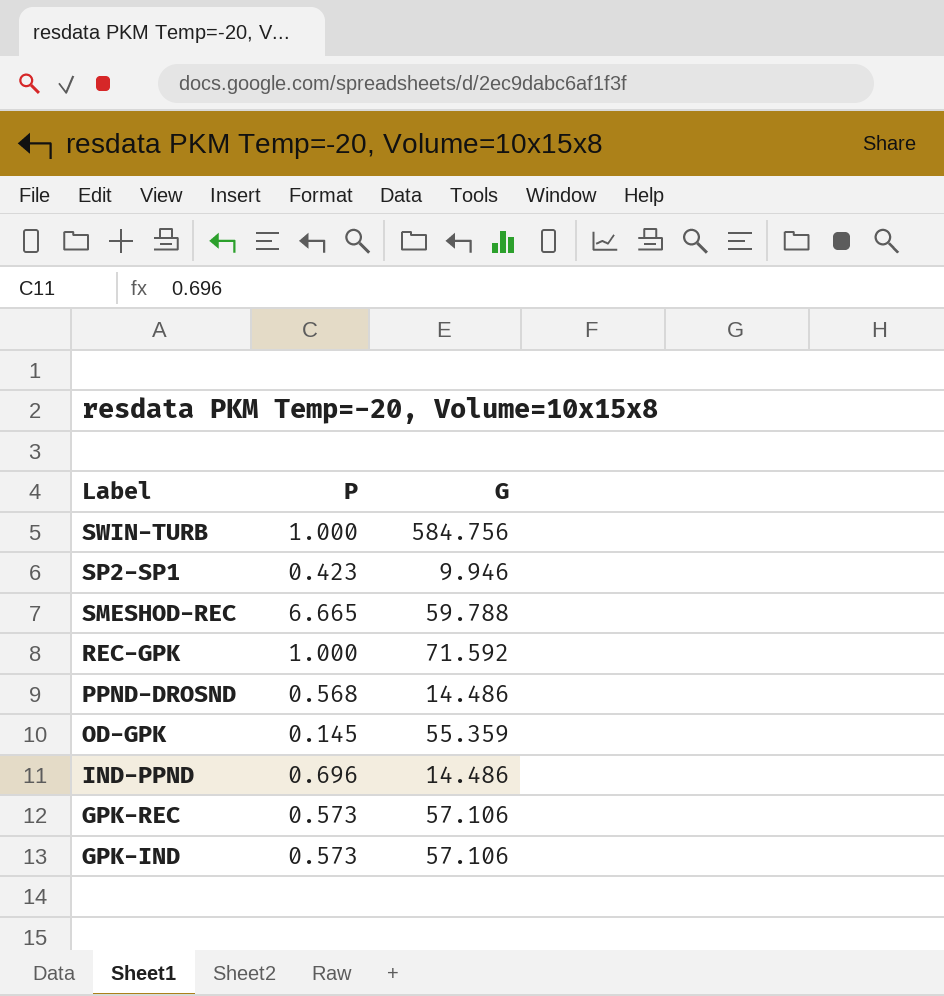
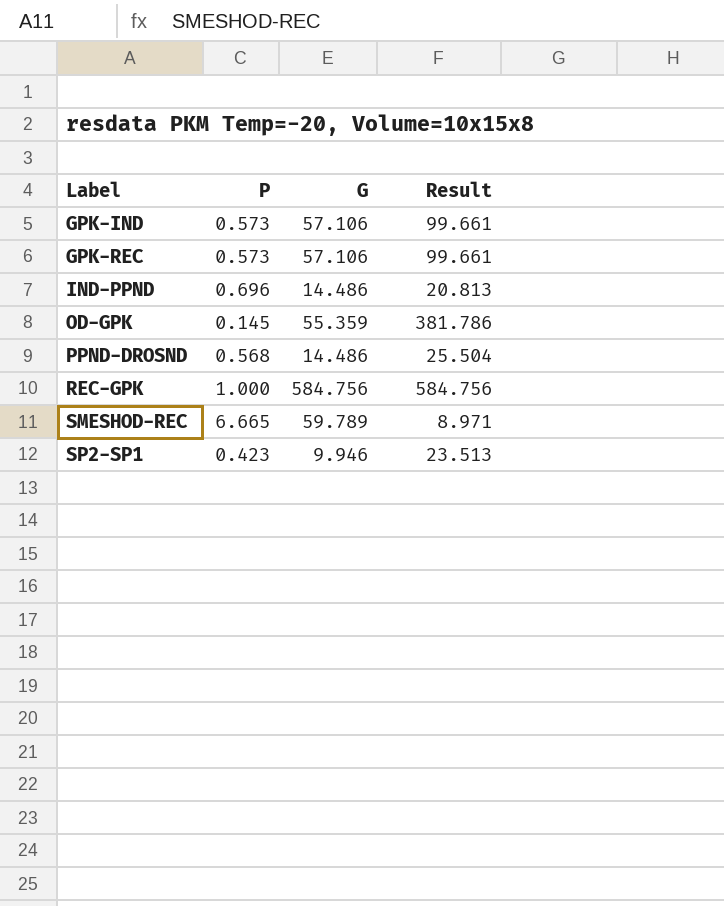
row order: Label descending -> Label ascending
column Result | formula: none -> [G] / [P]
row SWIN-TURB: 1.000 | 584.756 -> none
REC-GPK | G: 71.592 -> 584.756
SMESHOD-REC | G: 59.788 -> 59.789

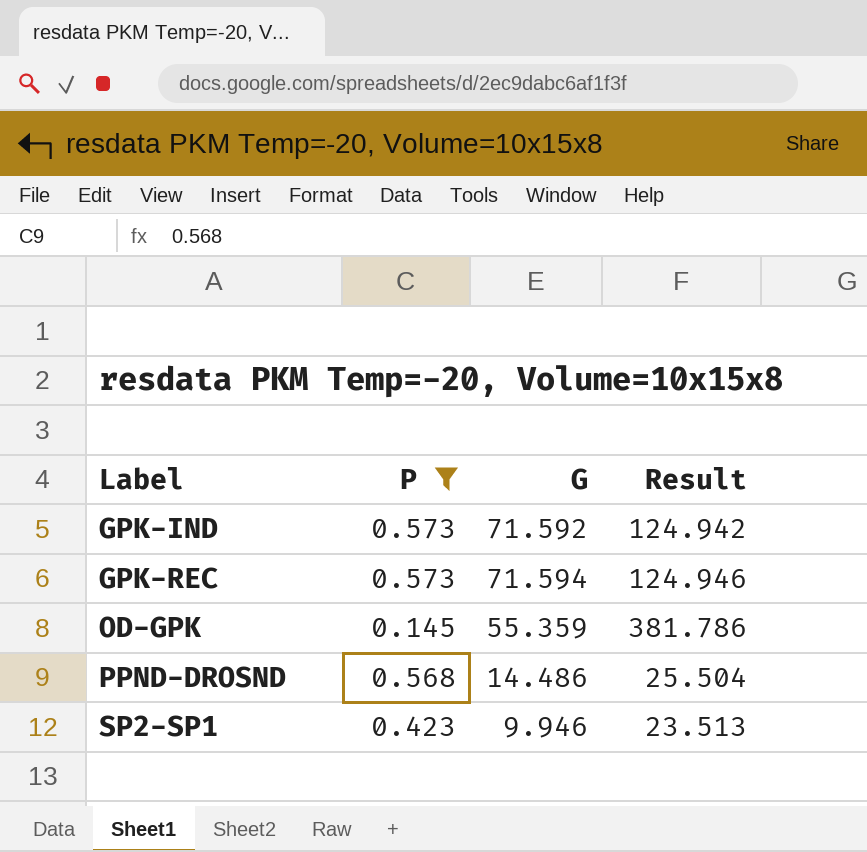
filter: none -> P <= 0.573
GPK-IND | G: 57.106 -> 71.592
GPK-IND | Result: 99.661 -> 124.942
GPK-REC | G: 57.106 -> 71.594
GPK-REC | Result: 99.661 -> 124.946

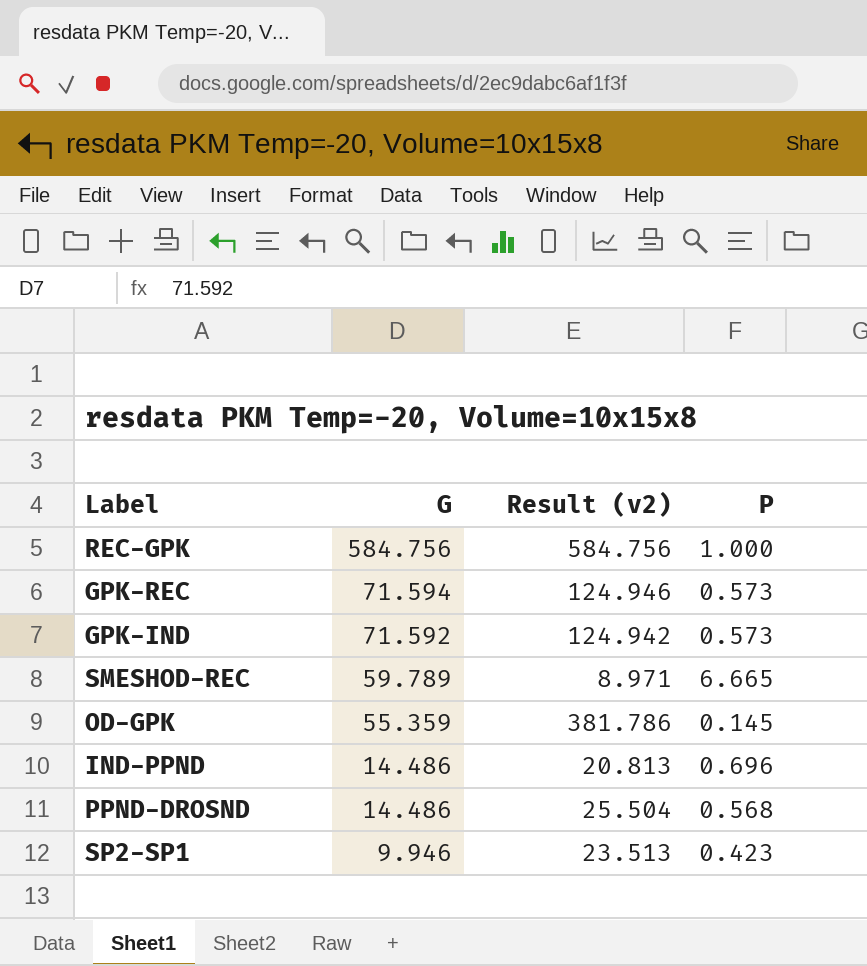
filter: P <= 0.573 -> none
row order: Label ascending -> G descending
column name: Result -> Result (v2)
column P | position: 2 -> 4

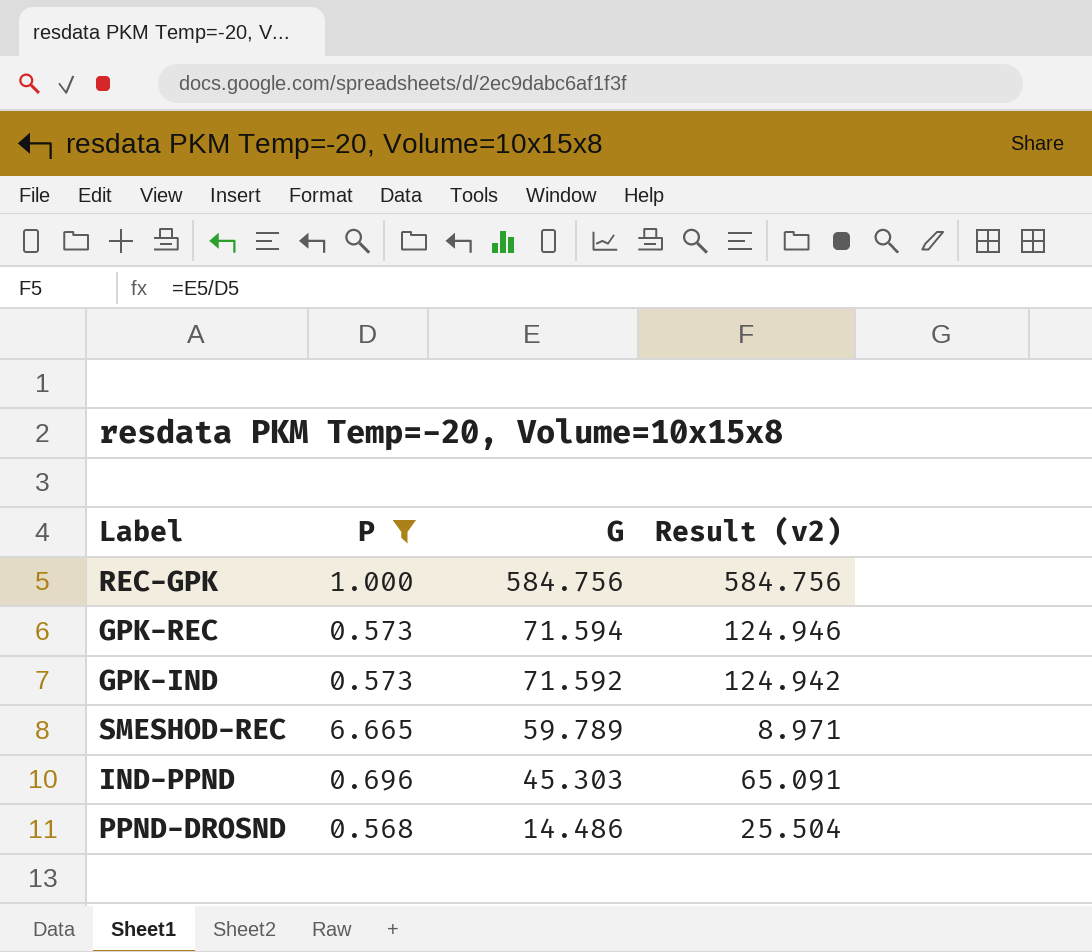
filter: none -> P >= 0.568
column P | position: 4 -> 2
IND-PPND | G: 14.486 -> 45.303
IND-PPND | Result (v2): 20.813 -> 65.091

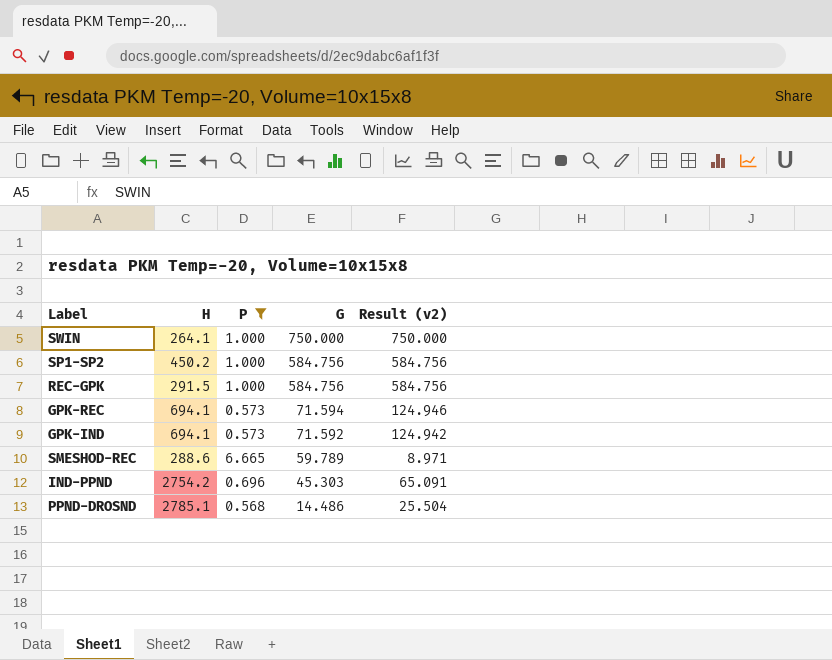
column H | position: none -> 2
row SWIN: none -> 264.1 | 1.000 | 750.000 | 750.000
row SP1-SP2: none -> 450.2 | 1.000 | 584.756 | 584.756

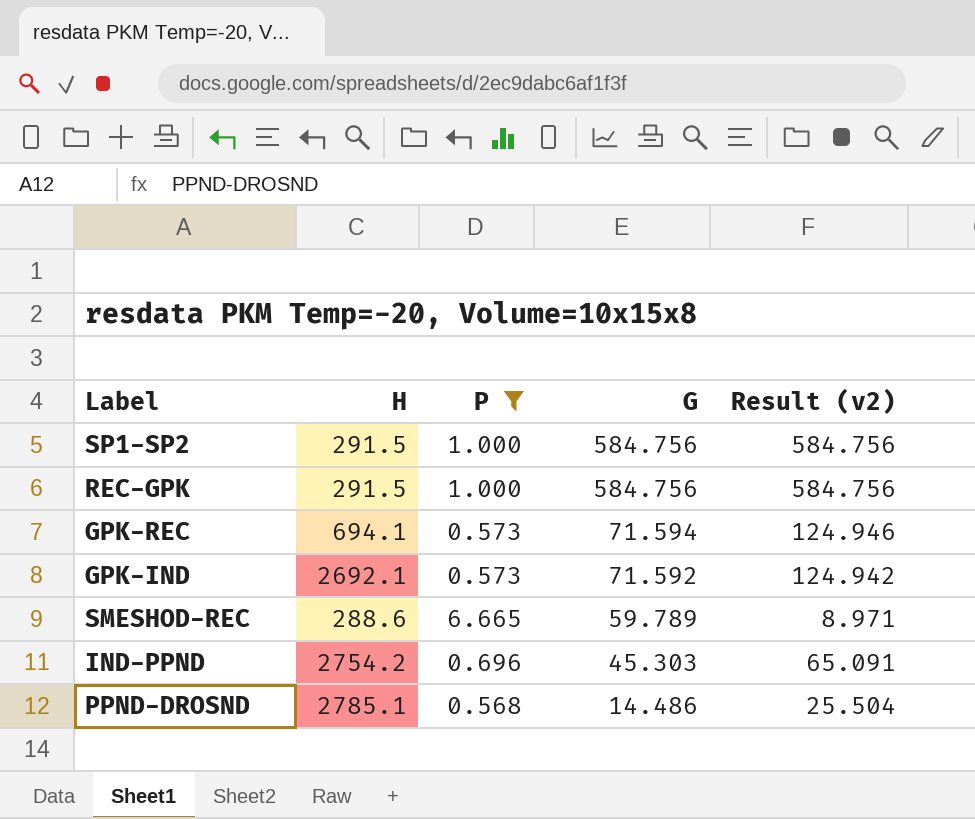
row SWIN: 264.1 | 1.000 | 750.000 | 750.000 -> none
SP1-SP2 | H: 450.2 -> 291.5
GPK-IND | H: 694.1 -> 2692.1

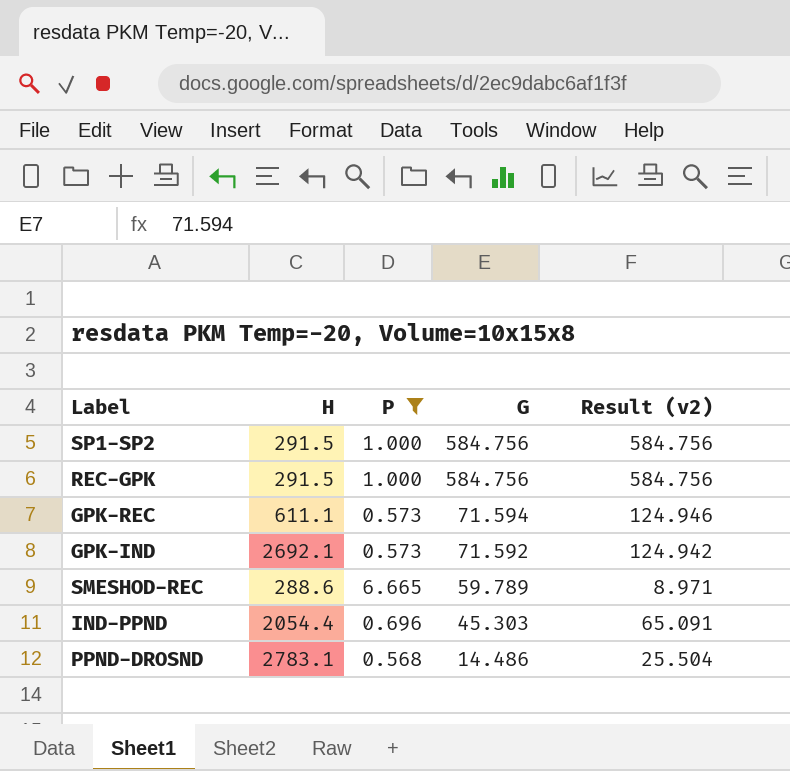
GPK-REC | H: 694.1 -> 611.1
IND-PPND | H: 2754.2 -> 2054.4
PPND-DROSND | H: 2785.1 -> 2783.1

